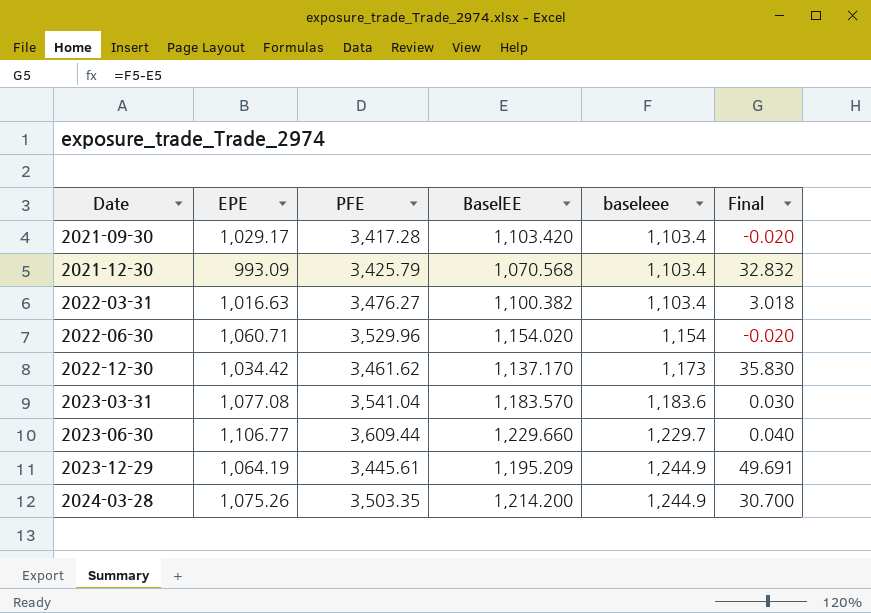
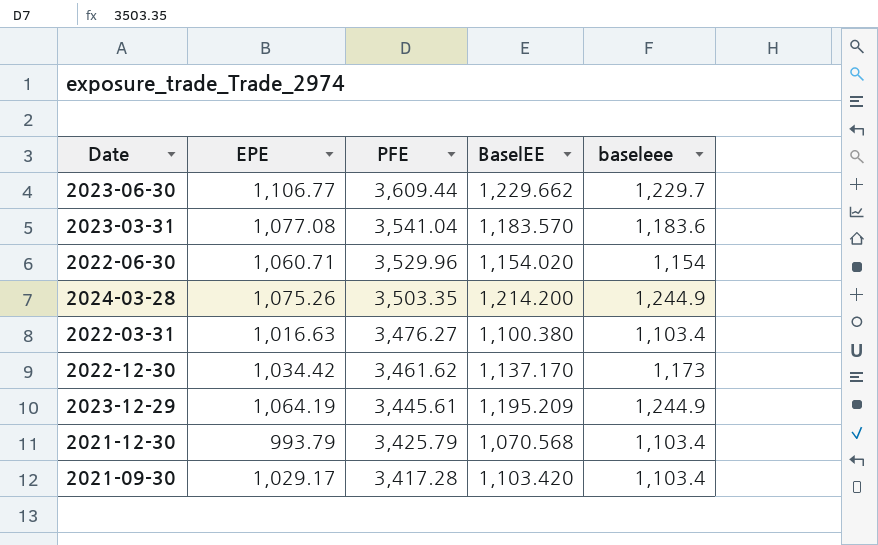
row order: Date ascending -> PFE descending
column Final | formula: [baseleee] - [BaselEE] -> none
2023-06-30 | BaselEE: 1,229.660 -> 1,229.662
2022-03-31 | BaselEE: 1,100.382 -> 1,100.380
2021-12-30 | EPE: 993.09 -> 993.79

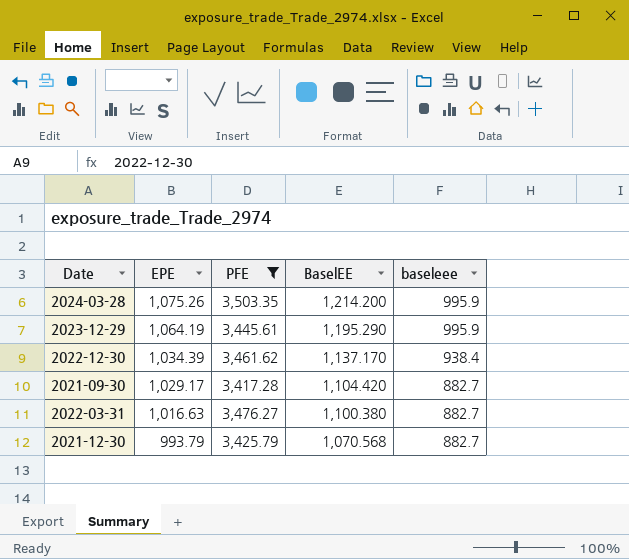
filter: none -> PFE <= 3,503.35
row order: PFE descending -> EPE descending
2024-03-28 | baseleee: 1,244.9 -> 995.9
2023-12-29 | BaselEE: 1,195.209 -> 1,195.290
2023-12-29 | baseleee: 1,244.9 -> 995.9
2022-12-30 | EPE: 1,034.42 -> 1,034.39
2022-12-30 | baseleee: 1,173 -> 938.4
2021-09-30 | BaselEE: 1,103.420 -> 1,104.420
2021-09-30 | baseleee: 1,103.4 -> 882.7
2022-03-31 | baseleee: 1,103.4 -> 882.7
2021-12-30 | baseleee: 1,103.4 -> 882.7

